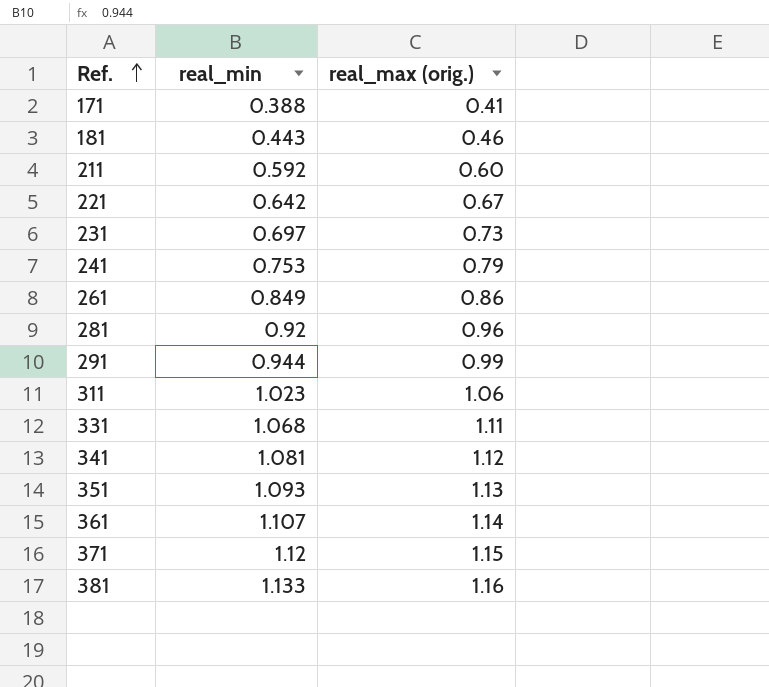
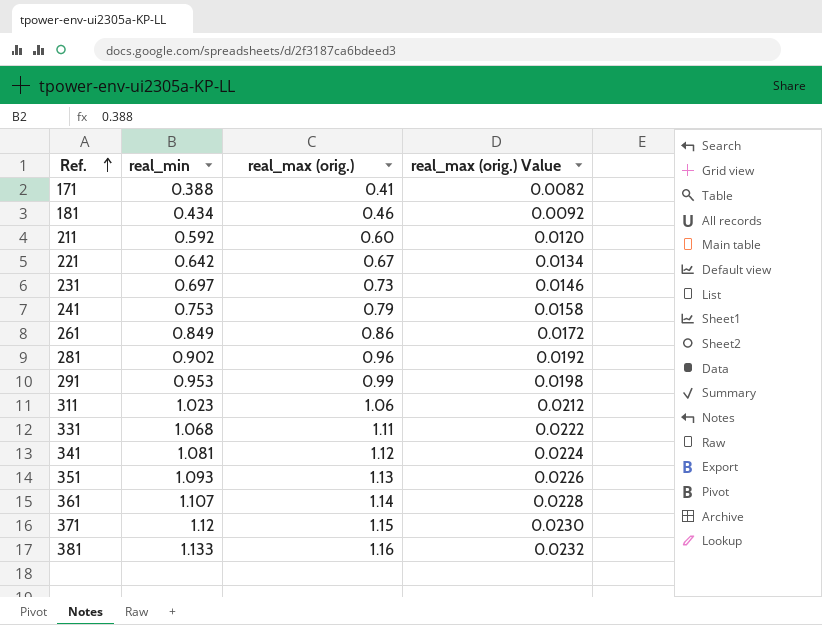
column real_max (orig.) Value | formula: none -> [real_max (orig.)] * 0.02
181 | real_min: 0.443 -> 0.434
281 | real_min: 0.92 -> 0.902
291 | real_min: 0.944 -> 0.953

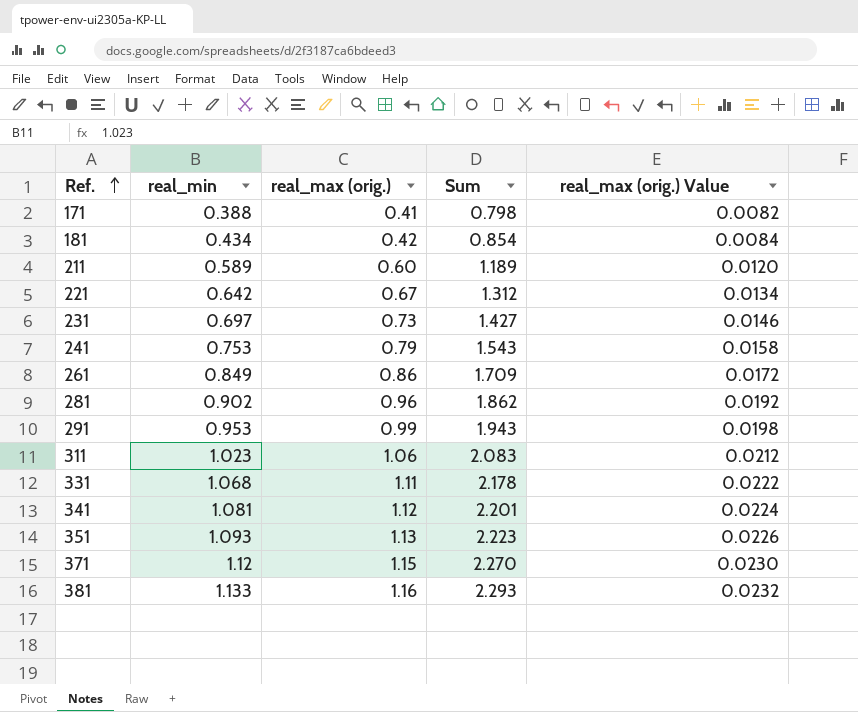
column Sum | formula: none -> [real_min] + [real_max (orig.)]
row 361: 1.107 | 1.14 | 0.0228 -> none
181 | real_max (orig.): 0.46 -> 0.42
181 | real_max (orig.) Value: 0.0092 -> 0.0084
211 | real_min: 0.592 -> 0.589

